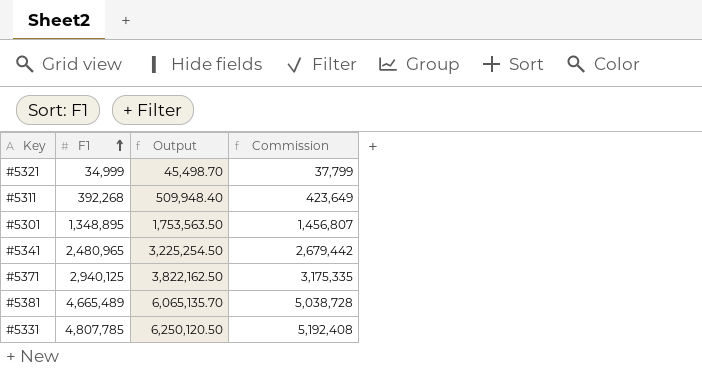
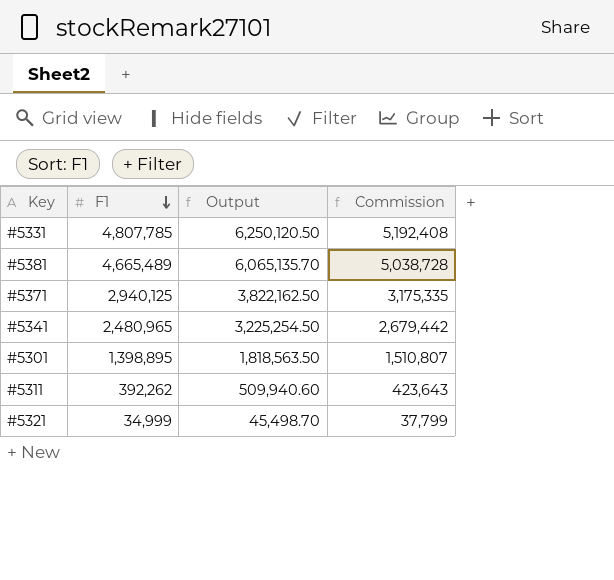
row order: F1 ascending -> F1 descending
#5301 | F1: 1,348,895 -> 1,398,895
#5301 | Output: 1,753,563.50 -> 1,818,563.50
#5301 | Commission: 1,456,807 -> 1,510,807
#5311 | F1: 392,268 -> 392,262
#5311 | Output: 509,948.40 -> 509,940.60
#5311 | Commission: 423,649 -> 423,643

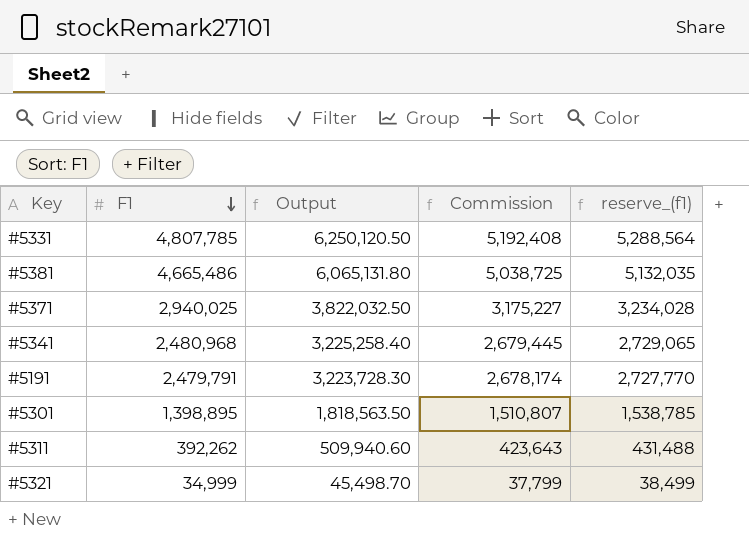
column reserve_(f1) | formula: none -> [F1] * 1.1
#5381 | F1: 4,665,489 -> 4,665,486
#5381 | Output: 6,065,135.70 -> 6,065,131.80
#5381 | Commission: 5,038,728 -> 5,038,725
#5371 | F1: 2,940,125 -> 2,940,025
#5371 | Output: 3,822,162.50 -> 3,822,032.50
#5371 | Commission: 3,175,335 -> 3,175,227
#5341 | F1: 2,480,965 -> 2,480,968
#5341 | Output: 3,225,254.50 -> 3,225,258.40
#5341 | Commission: 2,679,442 -> 2,679,445
row #5191: none -> 2,479,791 | 3,223,728.30 | 2,678,174 | 2,727,770

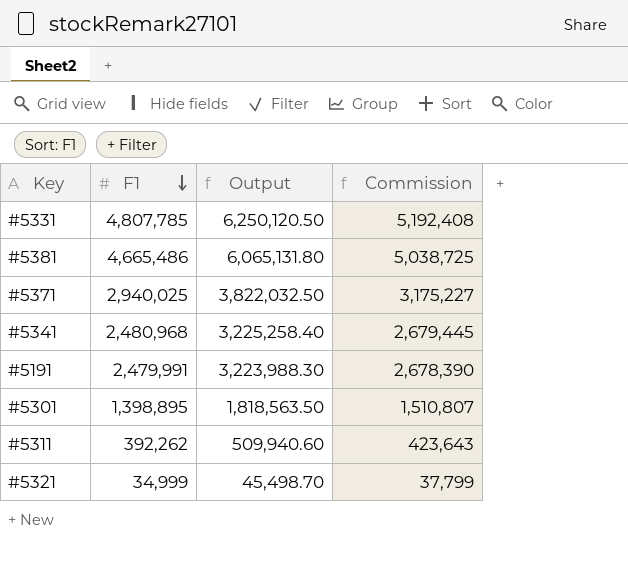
column reserve_(f1) | formula: [F1] * 1.1 -> none
#5191 | F1: 2,479,791 -> 2,479,991
#5191 | Output: 3,223,728.30 -> 3,223,988.30
#5191 | Commission: 2,678,174 -> 2,678,390

